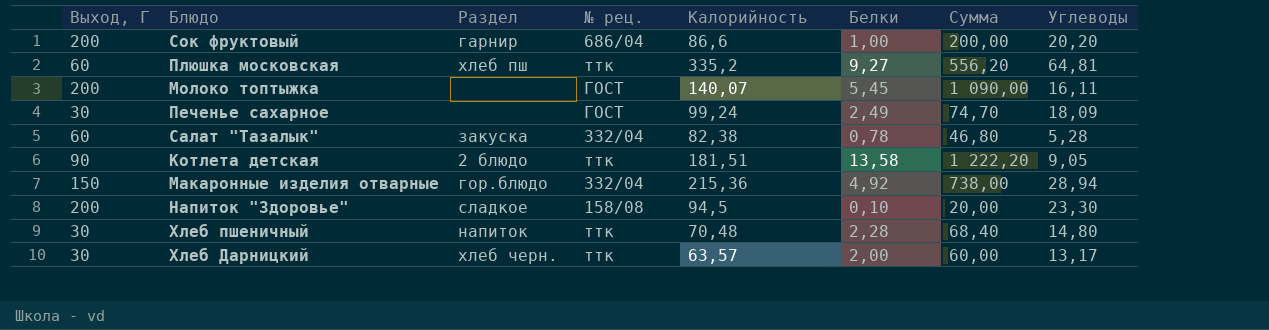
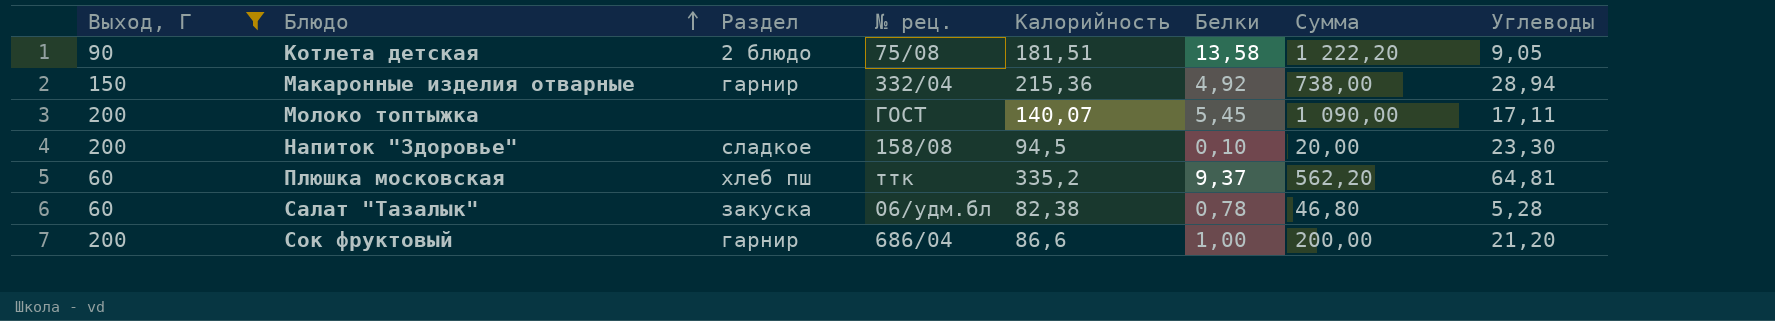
filter: none -> Выход, Г != 30
row order: none -> Блюдо ascending
Котлета детская | № рец.: ттк -> 75/08
Макаронные изделия отварные | Раздел: гор.блюдо -> гарнир
Молоко топтыжка | Углеводы: 16,11 -> 17,11
Плюшка московская | Белки: 9,27 -> 9,37
Плюшка московская | Сумма: 556,20 -> 562,20
Салат "Тазалык" | № рец.: 332/04 -> 06/удм.бл
Сок фруктовый | Углеводы: 20,20 -> 21,20

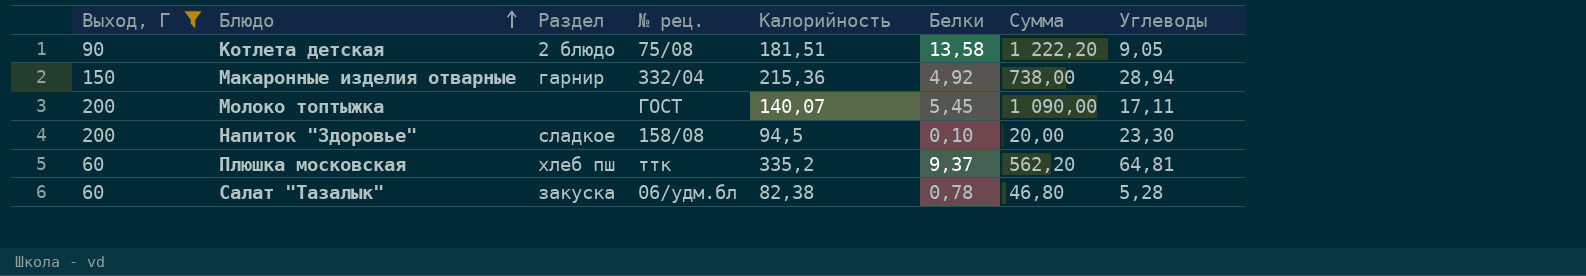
row Сок фруктовый: 200 | гарнир | 686/04 | 86,6 | 1,00 | 200,00 | 21,20 -> none

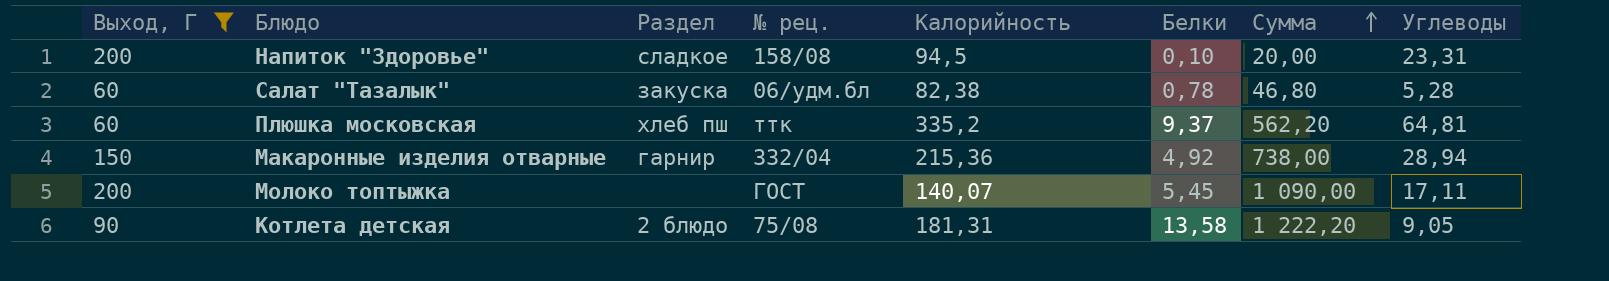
row order: Блюдо ascending -> Сумма ascending
Напиток "Здоровье" | Углеводы: 23,30 -> 23,31
Котлета детская | Калорийность: 181,51 -> 181,31

